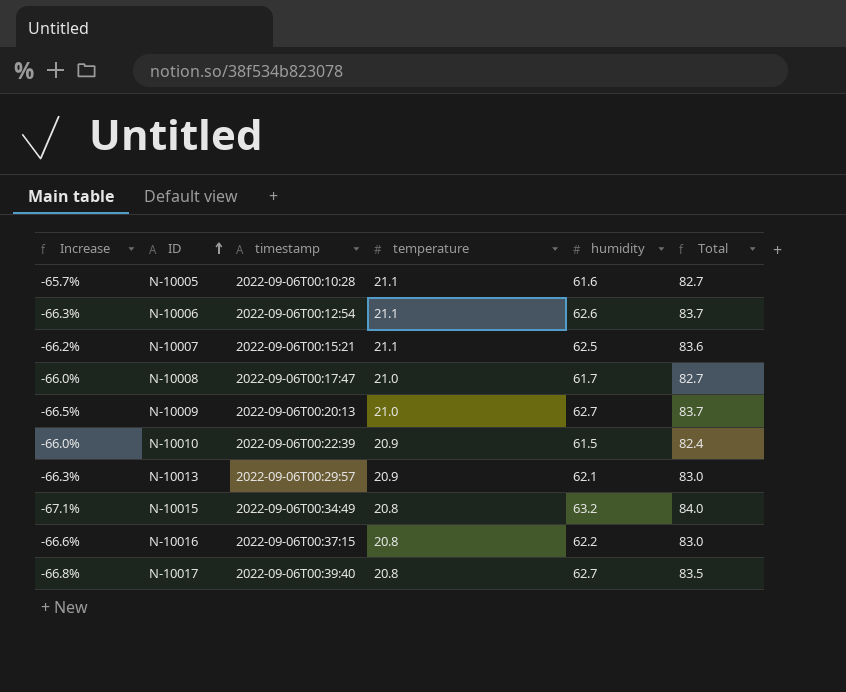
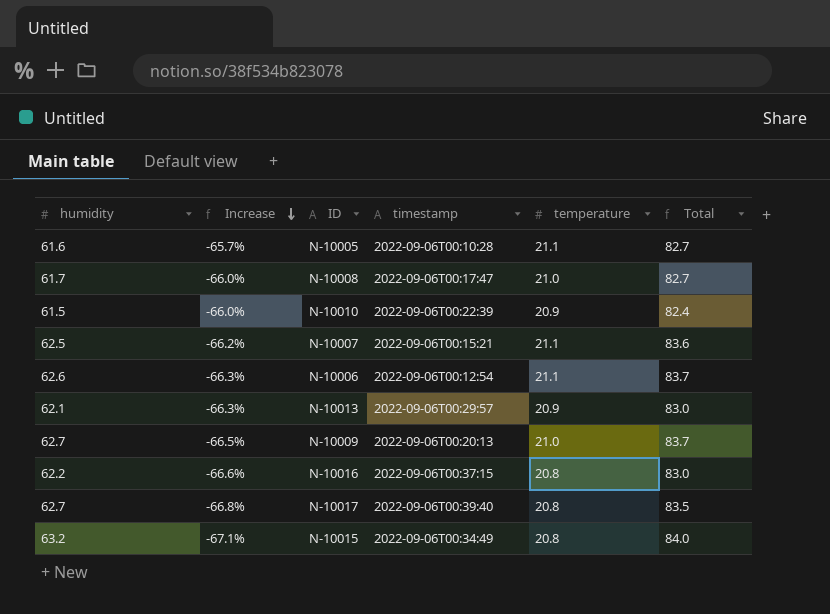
row order: ID ascending -> Increase descending
column humidity | position: 5 -> 1

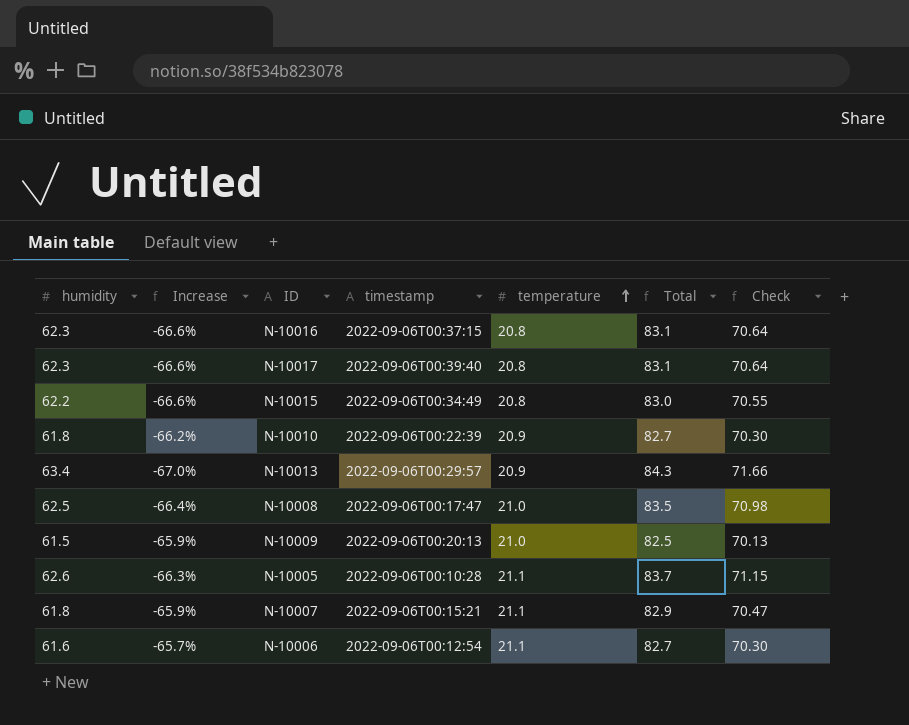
row order: Increase descending -> temperature ascending
column Check | formula: none -> [Total] * 0.85
N-10016 | humidity: 62.2 -> 62.3
N-10016 | Total: 83.0 -> 83.1
N-10017 | humidity: 62.7 -> 62.3
N-10017 | Increase: -66.8% -> -66.6%
N-10017 | Total: 83.5 -> 83.1
N-10015 | humidity: 63.2 -> 62.2
N-10015 | Increase: -67.1% -> -66.6%
N-10015 | Total: 84.0 -> 83.0
N-10010 | humidity: 61.5 -> 61.8
N-10010 | Increase: -66.0% -> -66.2%
N-10010 | Total: 82.4 -> 82.7
N-10013 | humidity: 62.1 -> 63.4
N-10013 | Increase: -66.3% -> -67.0%
N-10013 | Total: 83.0 -> 84.3
N-10008 | humidity: 61.7 -> 62.5
N-10008 | Increase: -66.0% -> -66.4%
N-10008 | Total: 82.7 -> 83.5
N-10009 | humidity: 62.7 -> 61.5
N-10009 | Increase: -66.5% -> -65.9%
N-10009 | Total: 83.7 -> 82.5
N-10005 | humidity: 61.6 -> 62.6
N-10005 | Increase: -65.7% -> -66.3%
N-10005 | Total: 82.7 -> 83.7
N-10007 | humidity: 62.5 -> 61.8
N-10007 | Increase: -66.2% -> -65.9%
N-10007 | Total: 83.6 -> 82.9
N-10006 | humidity: 62.6 -> 61.6
N-10006 | Increase: -66.3% -> -65.7%
N-10006 | Total: 83.7 -> 82.7

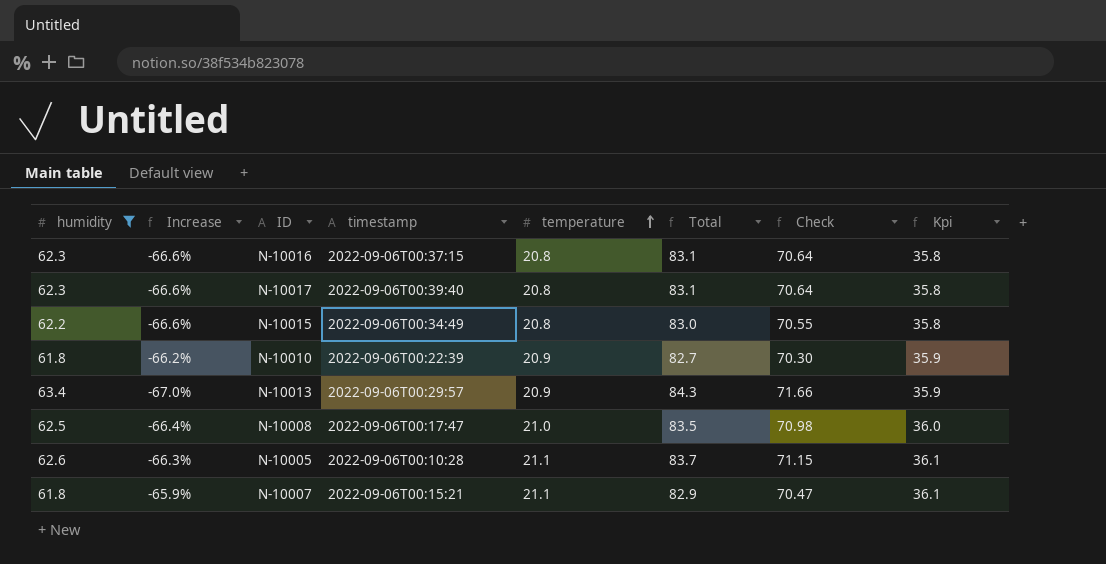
filter: none -> humidity >= 61.8
column Kpi | formula: none -> [temperature] + 15

